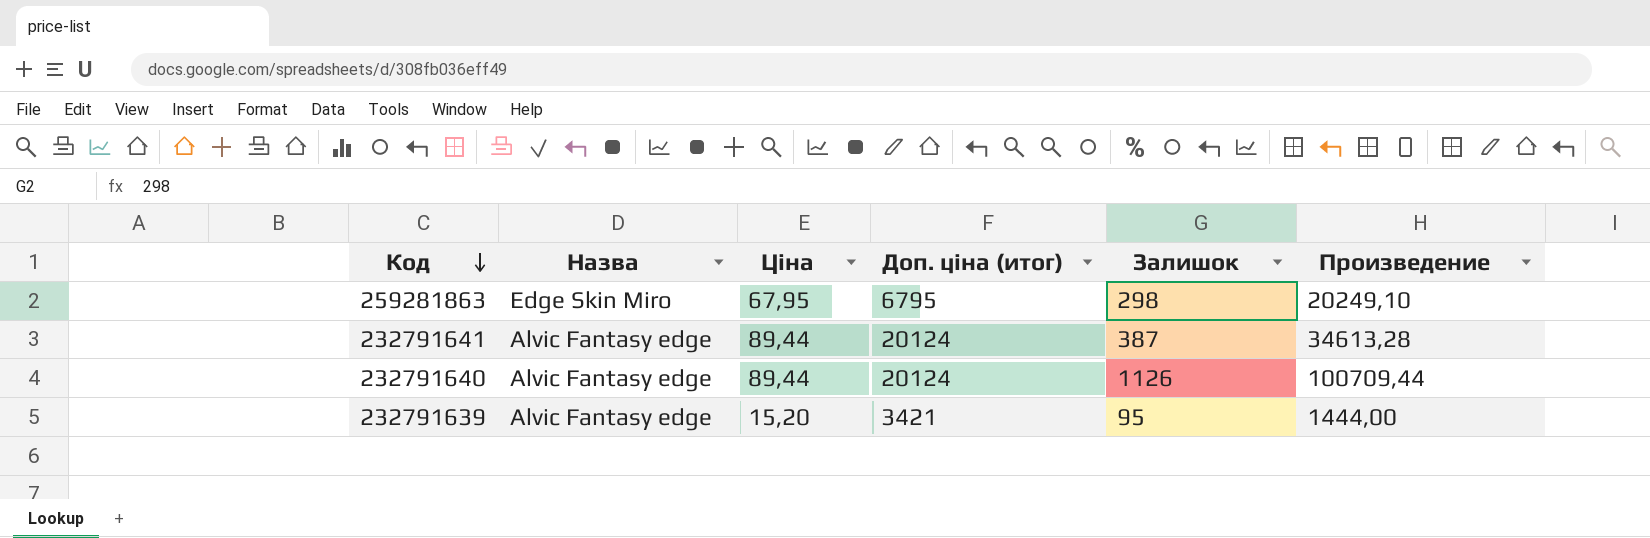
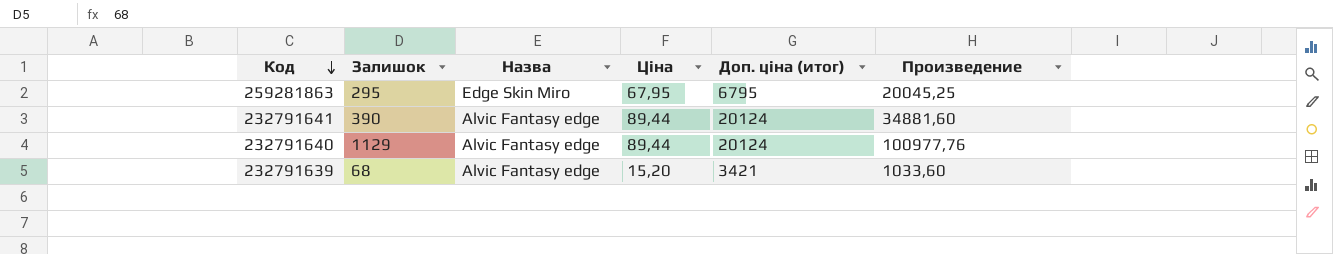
column Залишок | position: 5 -> 2
259281863 | Залишок: 298 -> 295
259281863 | Произведение: 20249,10 -> 20045,25
232791641 | Залишок: 387 -> 390
232791641 | Произведение: 34613,28 -> 34881,60
232791640 | Залишок: 1126 -> 1129
232791640 | Произведение: 100709,44 -> 100977,76
232791639 | Залишок: 95 -> 68
232791639 | Произведение: 1444,00 -> 1033,60

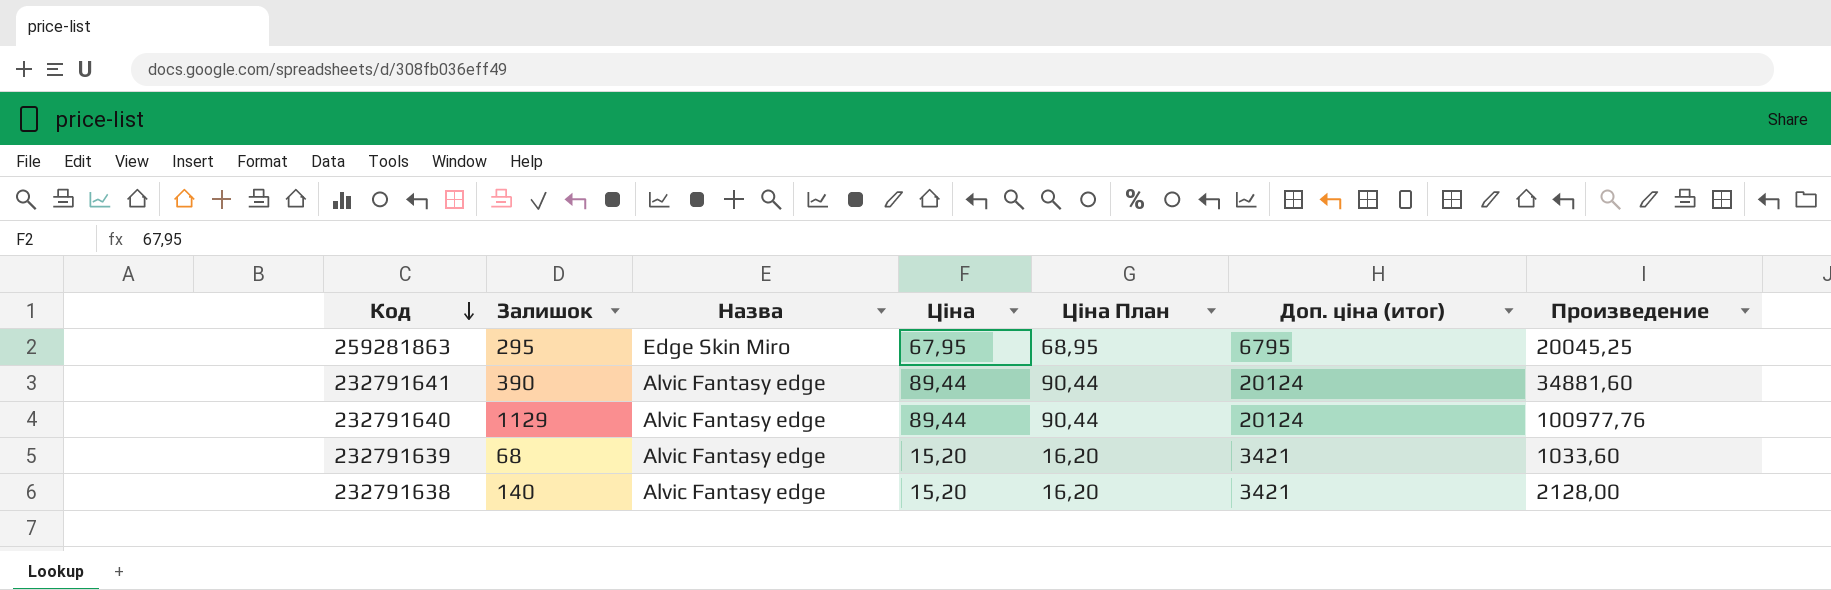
column Ціна План | formula: none -> [Ціна] + 1
row 232791638: none -> 140 | Alvic Fantasy edge | 15,20 | 16,20 | 3421 | 2128,00

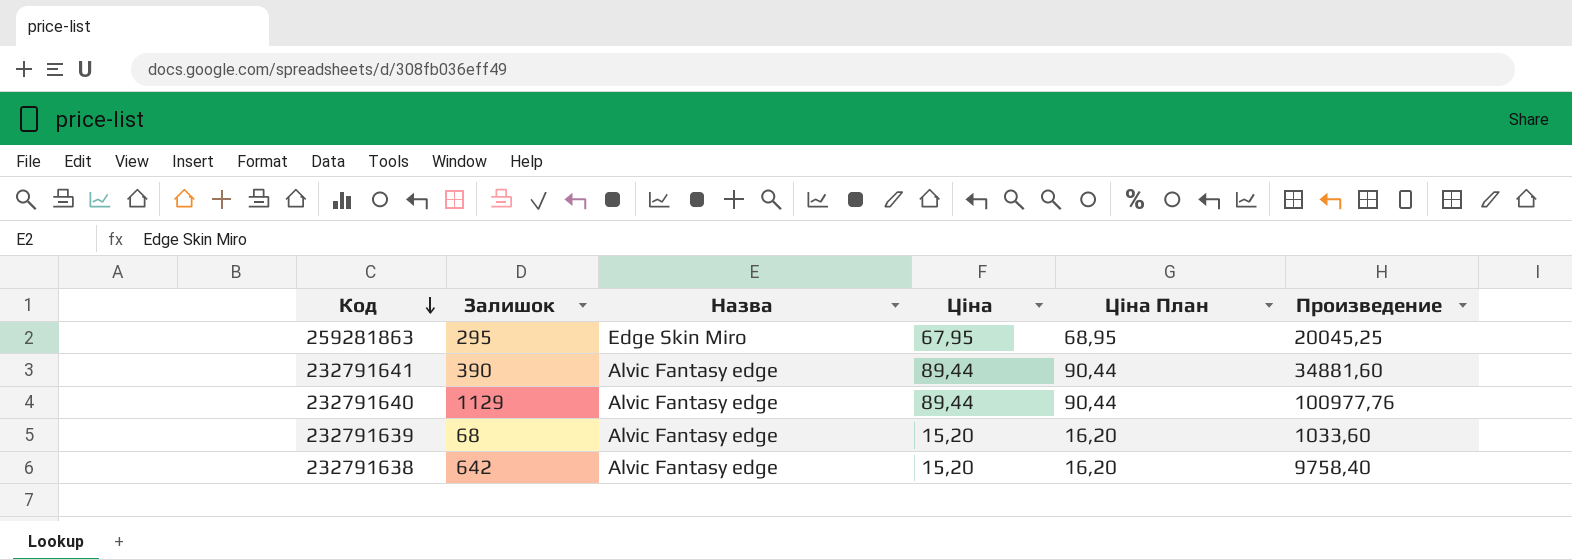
column Доп. ціна (итог) | position: 6 -> none
232791638 | Залишок: 140 -> 642
232791638 | Произведение: 2128,00 -> 9758,40

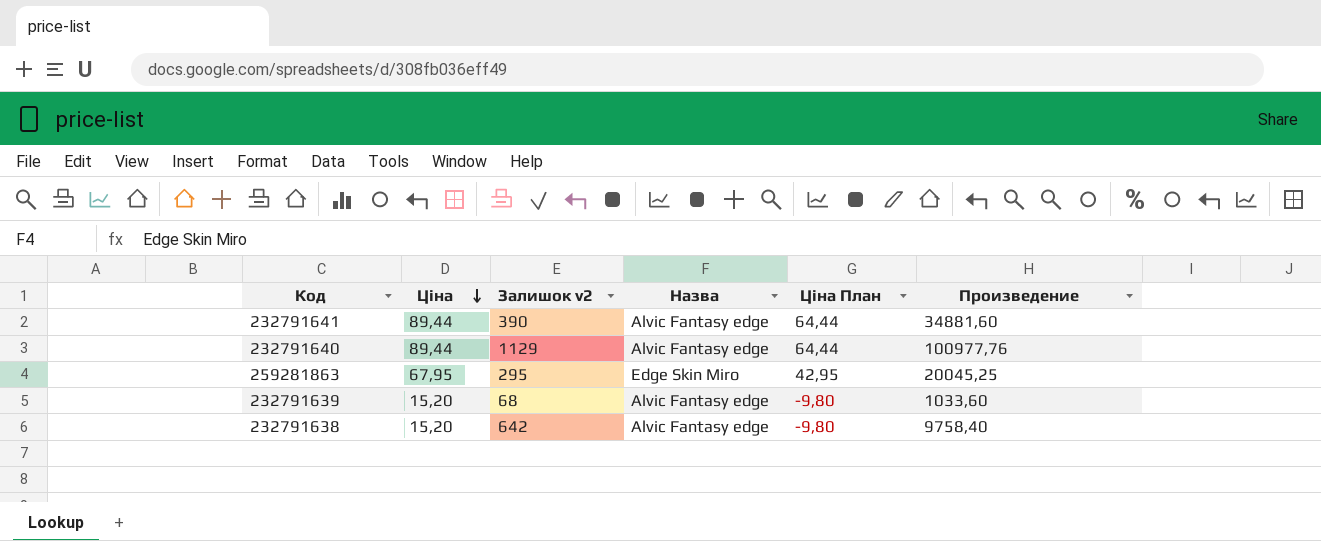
row order: Код descending -> Ціна descending
column Ціна | position: 4 -> 2
column name: Залишок -> Залишок v2
column Ціна План | formula: [Ціна] + 1 -> [Ціна] - 25

